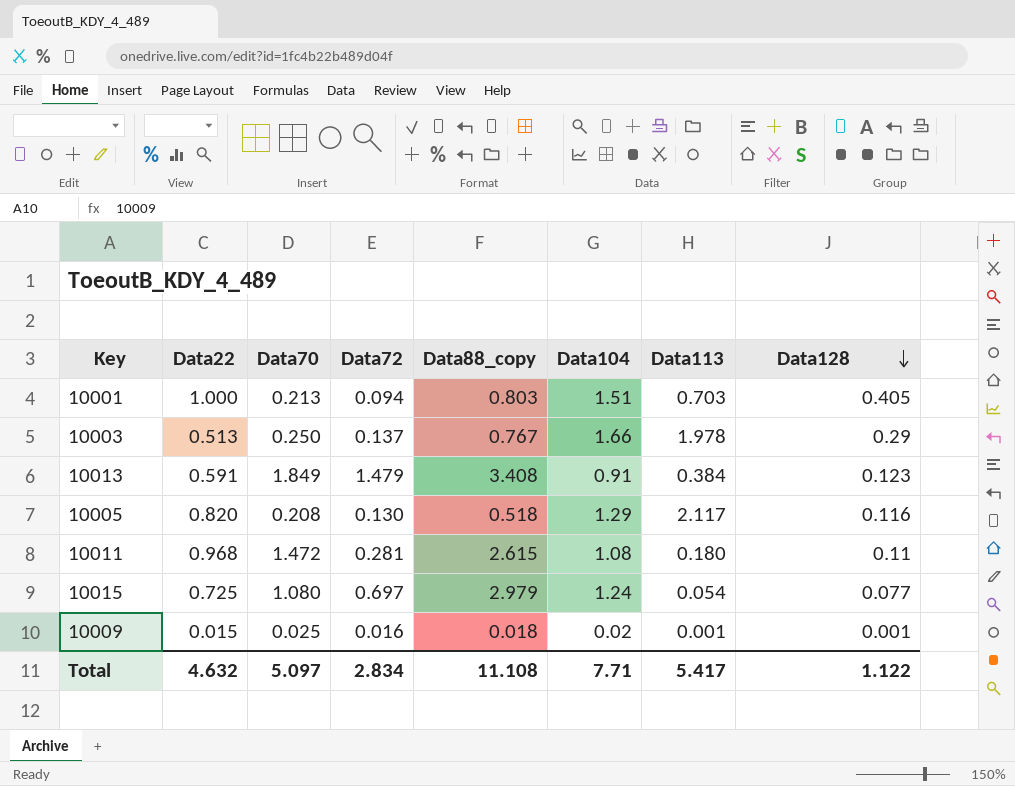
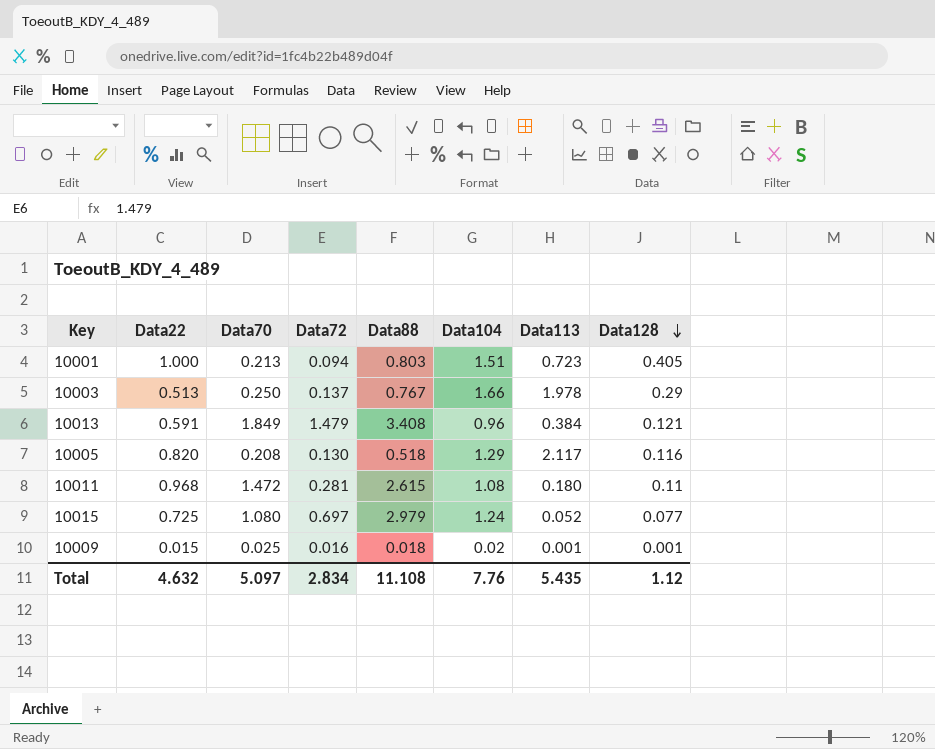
column name: Data88_copy -> Data88
10001 | Data113: 0.703 -> 0.723
10013 | Data104: 0.91 -> 0.96
10013 | Data128: 0.123 -> 0.121
10015 | Data113: 0.054 -> 0.052
Total | Data104: 7.71 -> 7.76
Total | Data113: 5.417 -> 5.435
Total | Data128: 1.122 -> 1.12

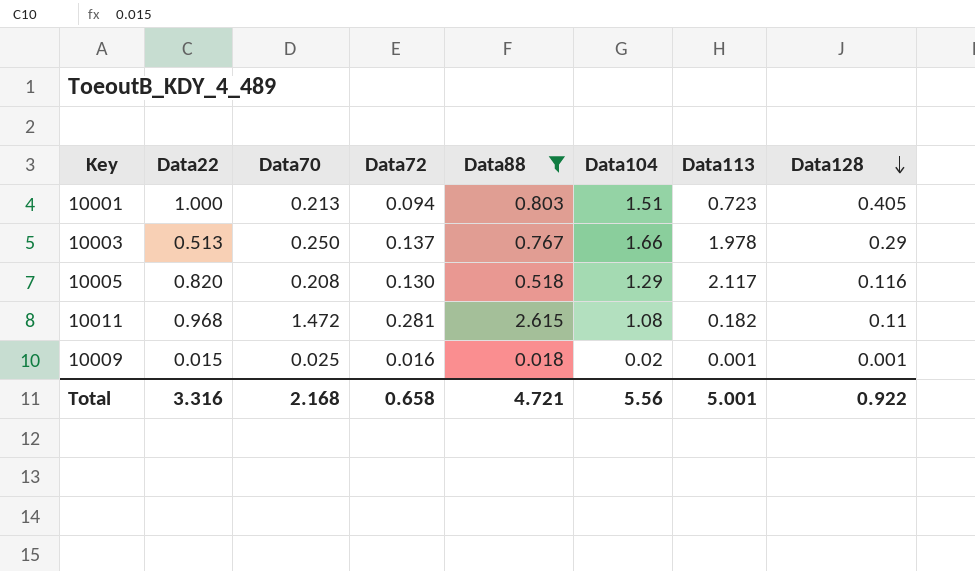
filter: none -> Data88 <= 2.615
10011 | Data113: 0.180 -> 0.182
Total | Data22: 4.632 -> 3.316
Total | Data70: 5.097 -> 2.168
Total | Data72: 2.834 -> 0.658
Total | Data88: 11.108 -> 4.721
Total | Data104: 7.76 -> 5.56
Total | Data113: 5.435 -> 5.001
Total | Data128: 1.12 -> 0.922

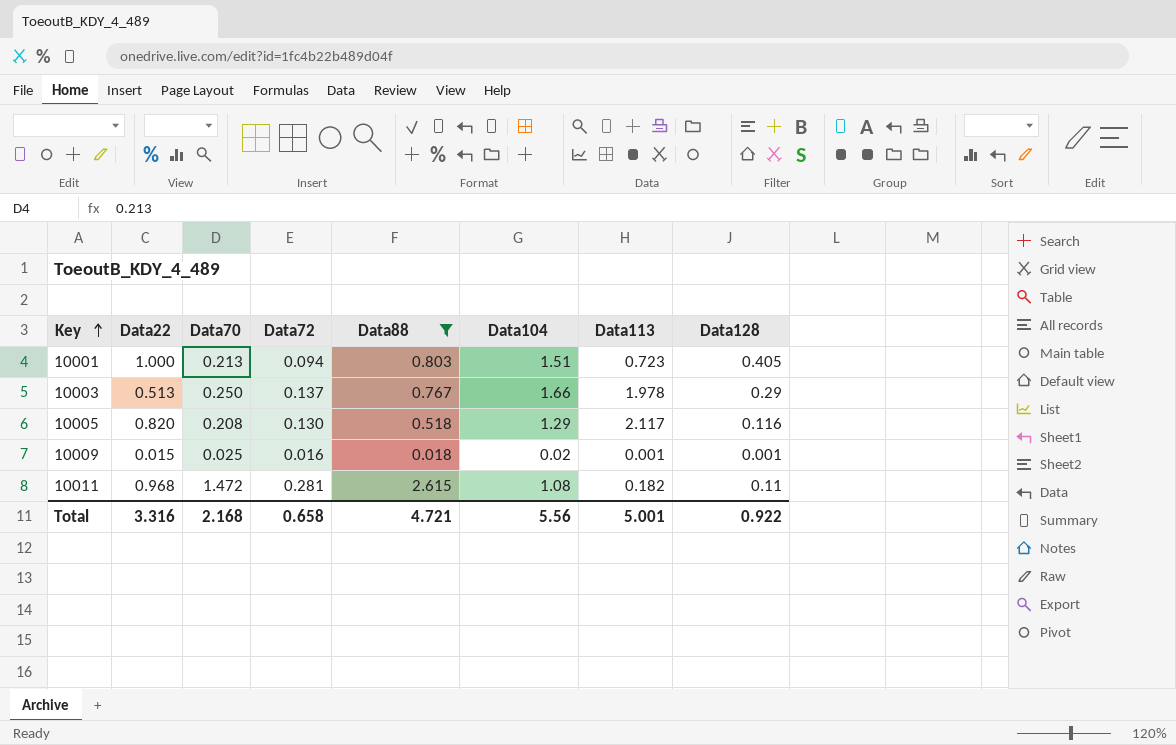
row order: Data128 descending -> Key ascending

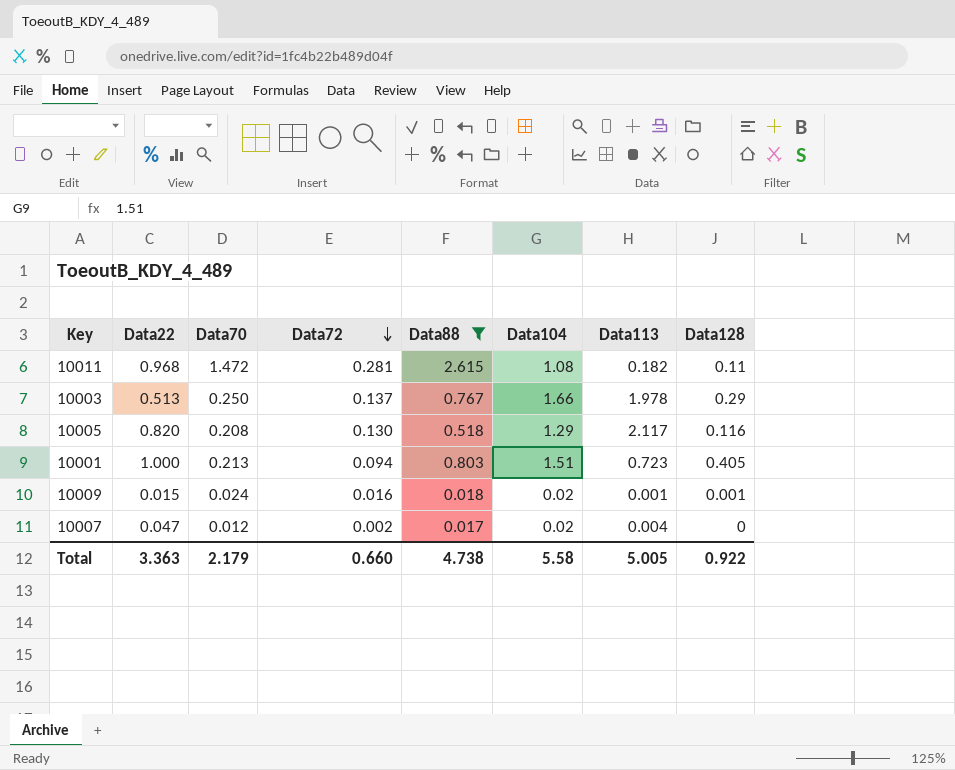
row order: Key ascending -> Data72 descending
10009 | Data70: 0.025 -> 0.024
row 10007: none -> 0.047 | 0.012 | 0.002 | 0.017 | 0.02 | 0.004 | 0
Total | Data22: 3.316 -> 3.363
Total | Data70: 2.168 -> 2.179
Total | Data72: 0.658 -> 0.660
Total | Data88: 4.721 -> 4.738
Total | Data104: 5.56 -> 5.58
Total | Data113: 5.001 -> 5.005

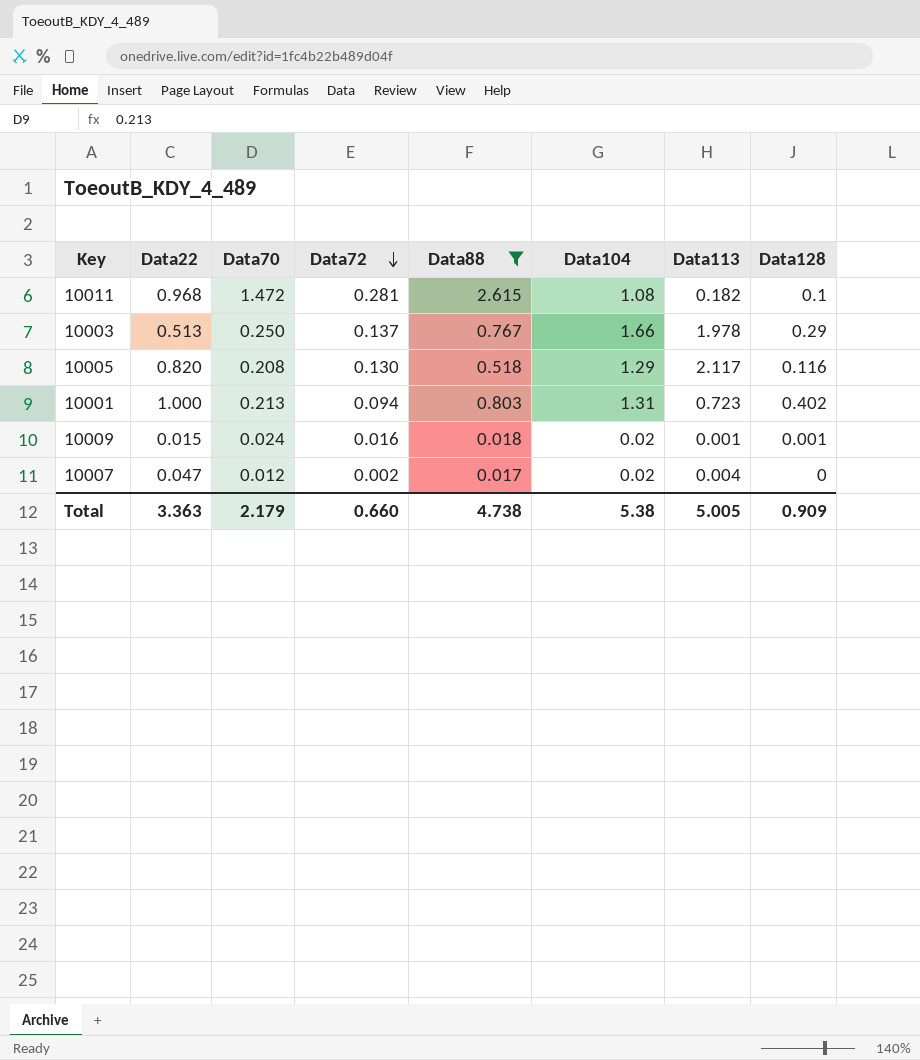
10011 | Data128: 0.11 -> 0.1
10001 | Data104: 1.51 -> 1.31
10001 | Data128: 0.405 -> 0.402
Total | Data104: 5.58 -> 5.38
Total | Data128: 0.922 -> 0.909

